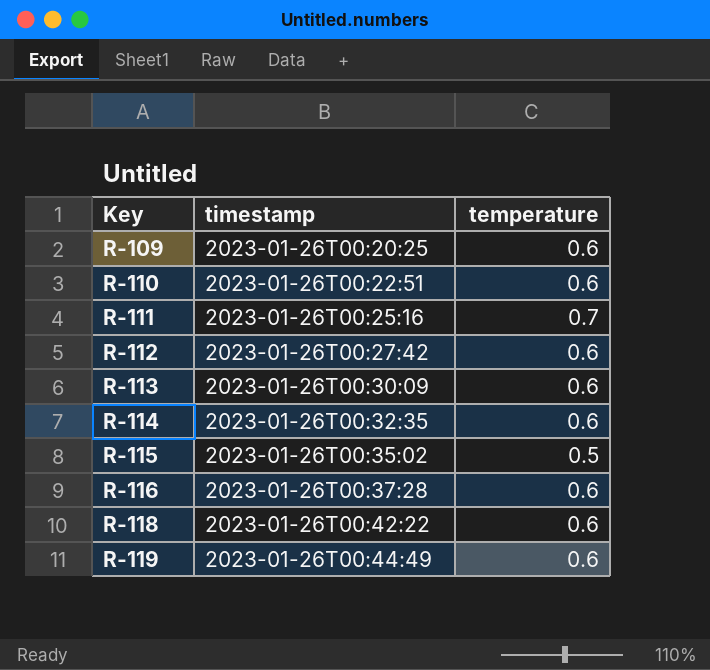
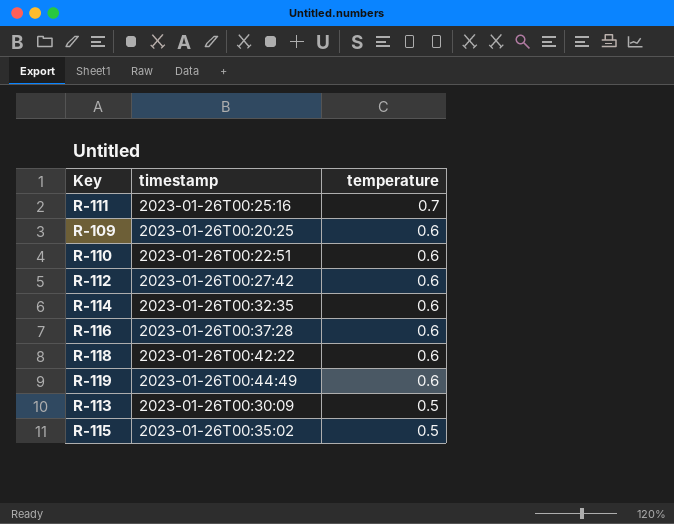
row order: Key ascending -> temperature descending
R-113 | temperature: 0.6 -> 0.5

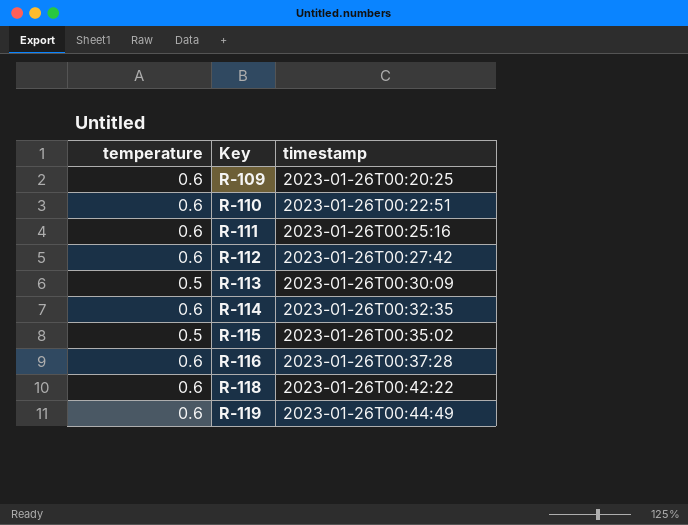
row order: temperature descending -> Key ascending
column temperature | position: 3 -> 1
R-111 | temperature: 0.7 -> 0.6

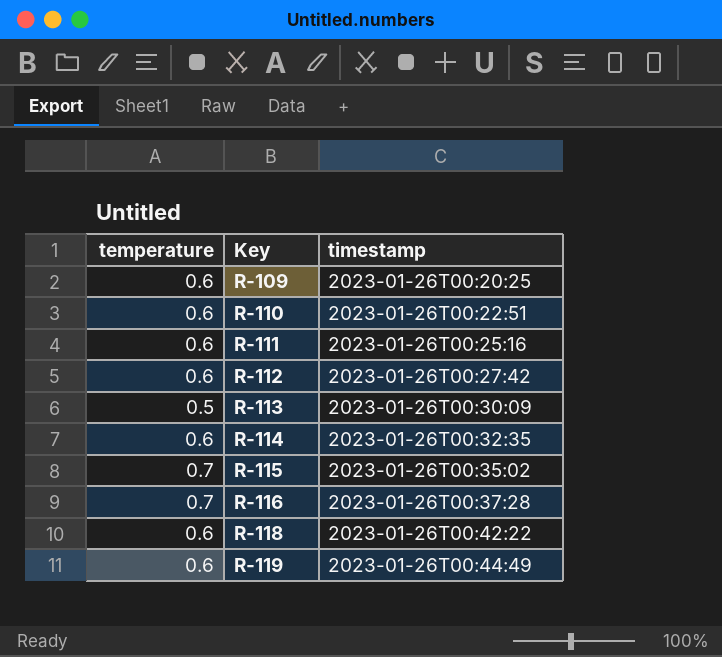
R-115 | temperature: 0.5 -> 0.7
R-116 | temperature: 0.6 -> 0.7

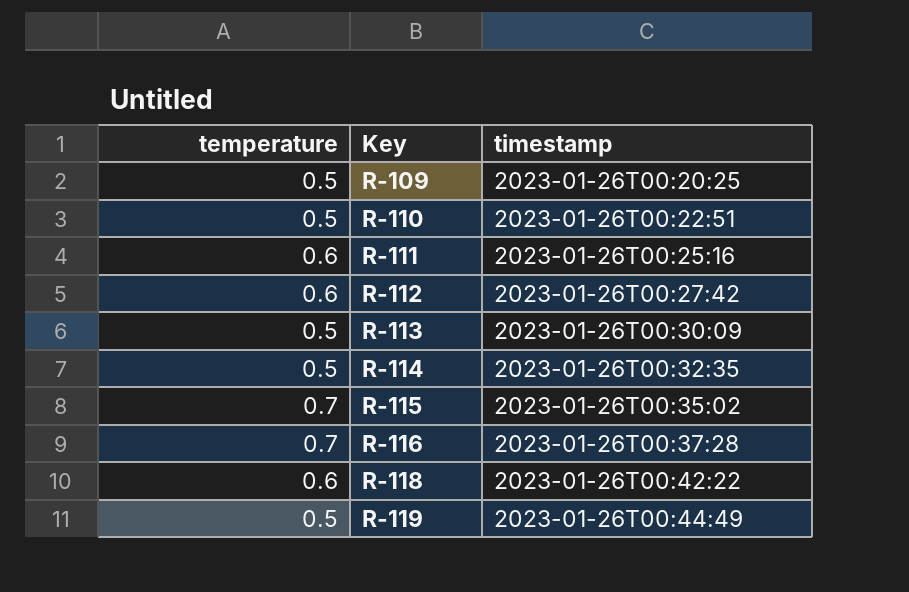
R-109 | temperature: 0.6 -> 0.5
R-110 | temperature: 0.6 -> 0.5
R-114 | temperature: 0.6 -> 0.5
R-119 | temperature: 0.6 -> 0.5

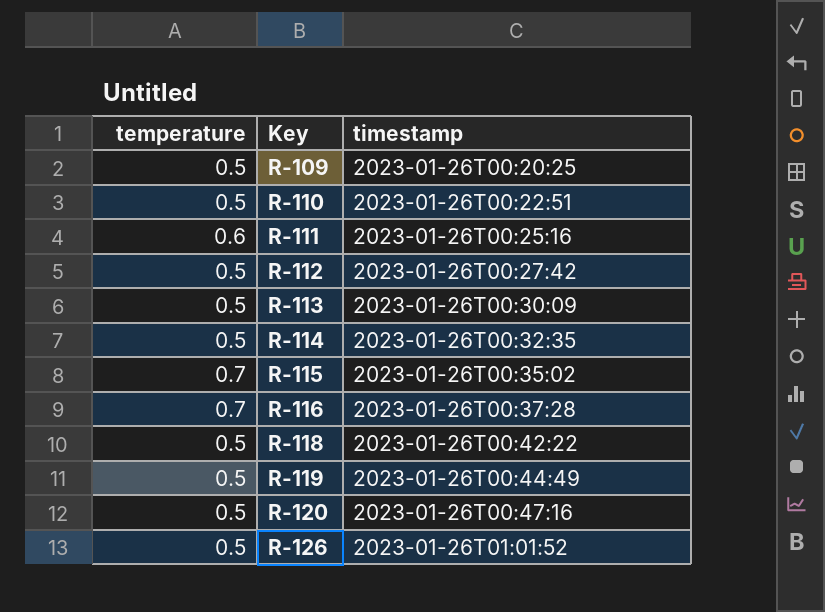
R-112 | temperature: 0.6 -> 0.5
R-118 | temperature: 0.6 -> 0.5
row R-120: none -> 0.5 | 2023-01-26T00:47:16
row R-126: none -> 0.5 | 2023-01-26T01:01:52

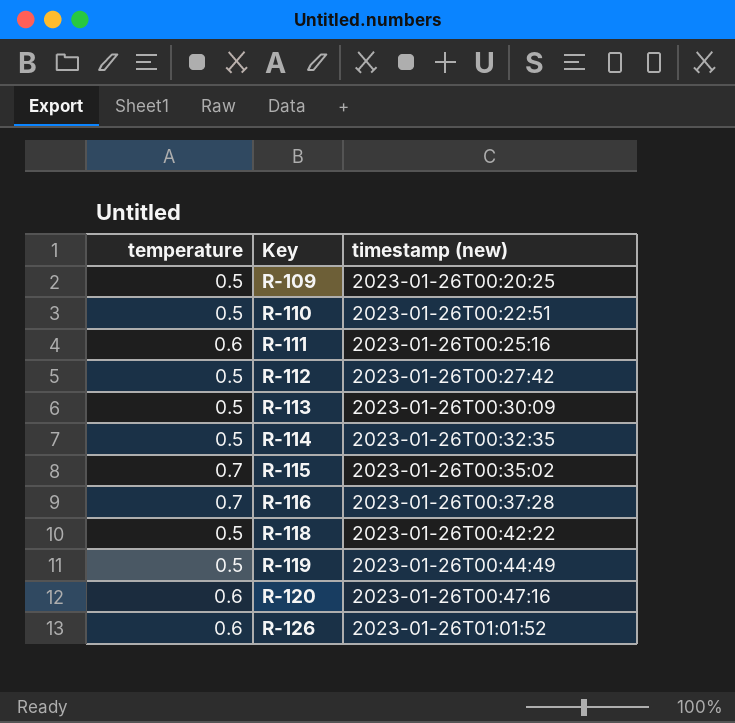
column name: timestamp -> timestamp (new)
R-120 | temperature: 0.5 -> 0.6
R-126 | temperature: 0.5 -> 0.6

